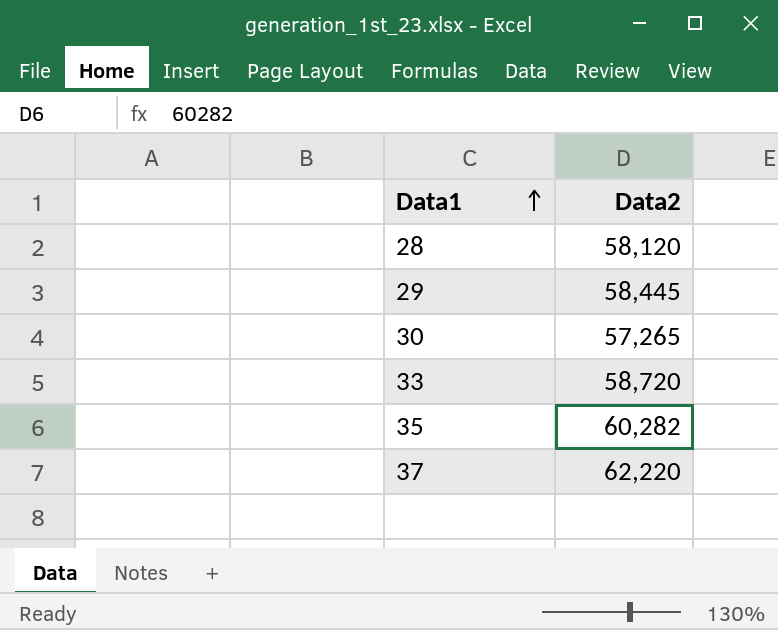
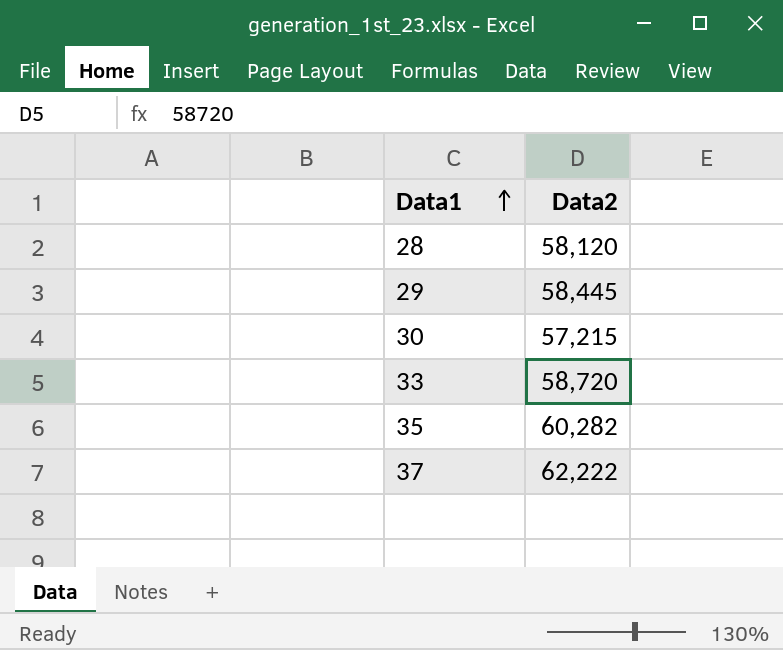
30 | Data2: 57,265 -> 57,215
37 | Data2: 62,220 -> 62,222

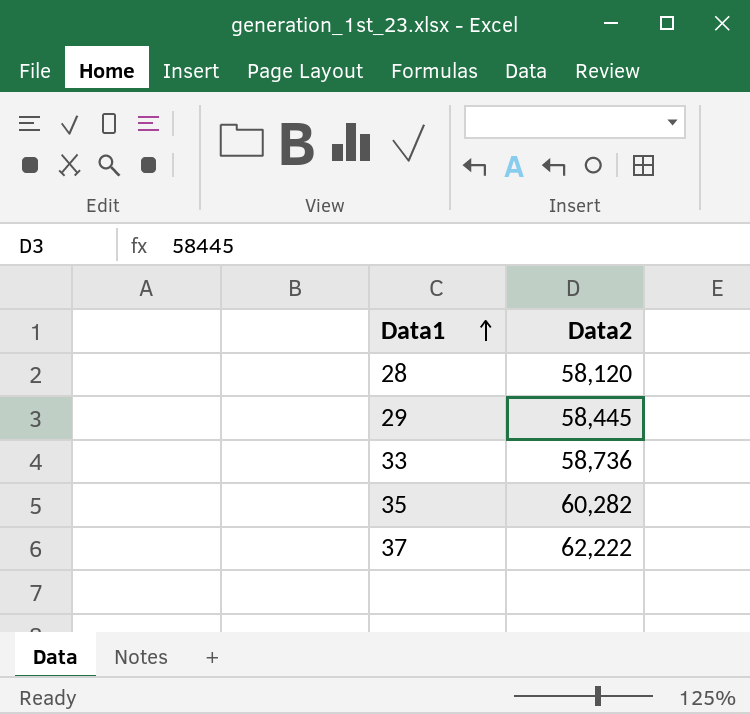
row 30: 57,215 -> none
33 | Data2: 58,720 -> 58,736

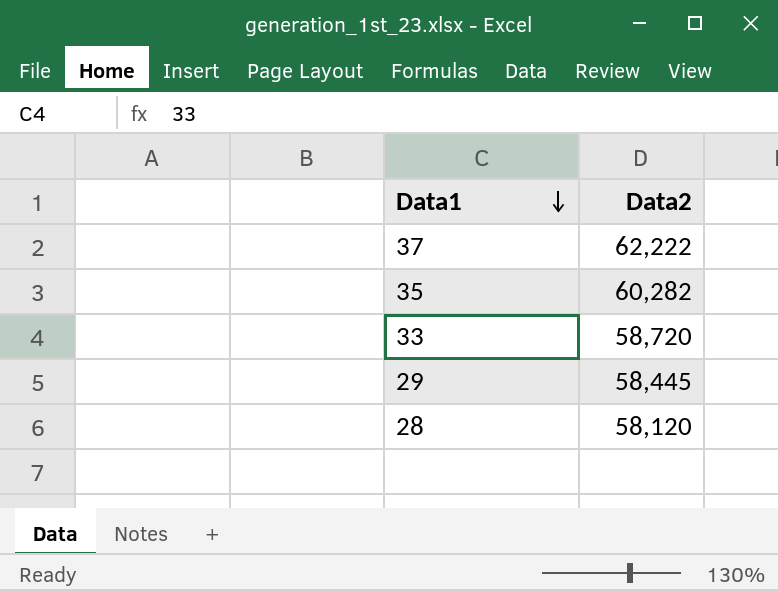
row order: Data1 ascending -> Data1 descending
33 | Data2: 58,736 -> 58,720

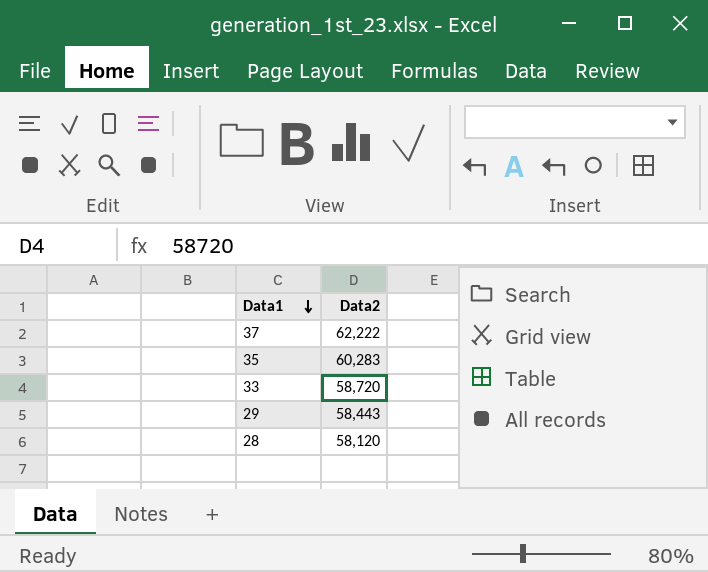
35 | Data2: 60,282 -> 60,283
29 | Data2: 58,445 -> 58,443

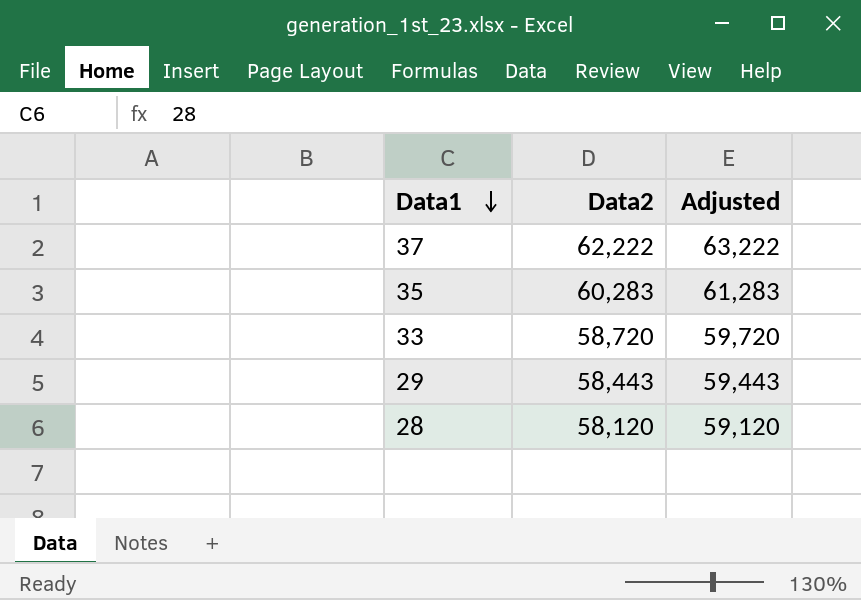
column Adjusted | formula: none -> [Data2] + 1000

